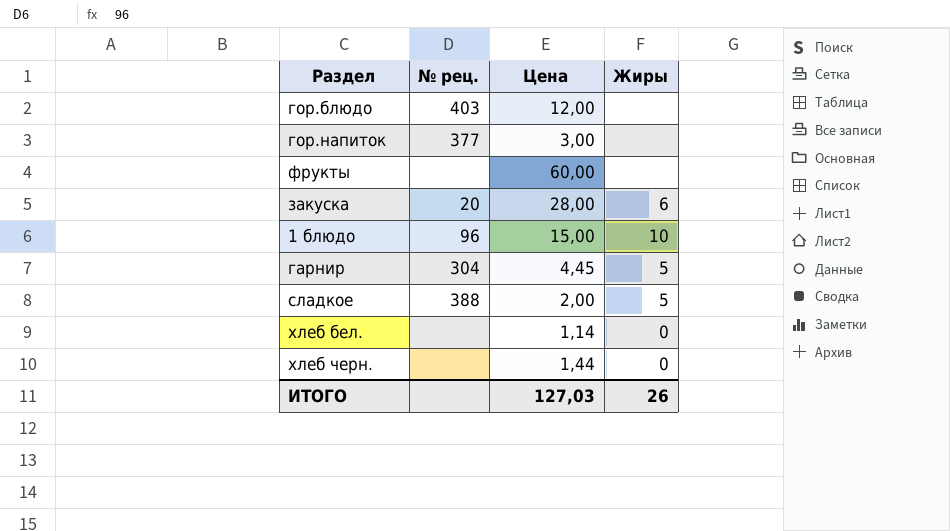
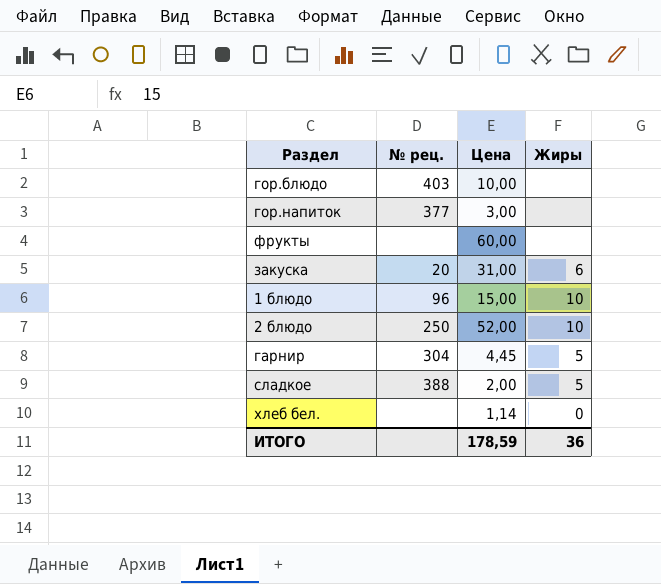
row хлеб черн.: none | 1,44 | 0 -> none
гор.блюдо | Цена: 12,00 -> 10,00
закуска | Цена: 28,00 -> 31,00
row 2 блюдо: none -> 250 | 52,00 | 10
ИТОГО | Цена: 127,03 -> 178,59
ИТОГО | Жиры: 26 -> 36

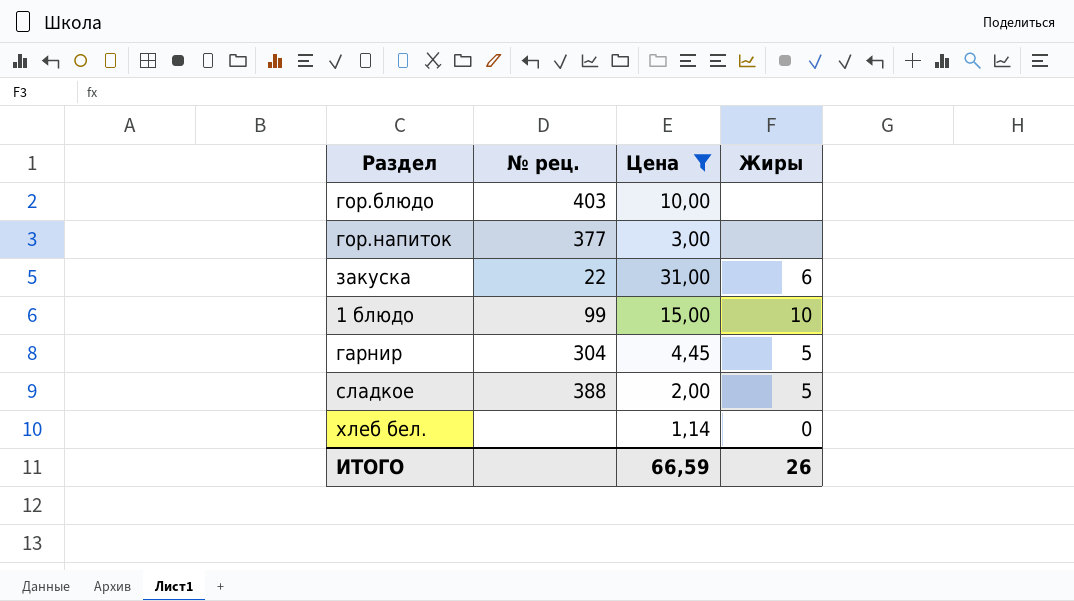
filter: none -> Цена <= 31,00
закуска | № рец.: 20 -> 22
1 блюдо | № рец.: 96 -> 99
ИТОГО | Цена: 178,59 -> 66,59
ИТОГО | Жиры: 36 -> 26

